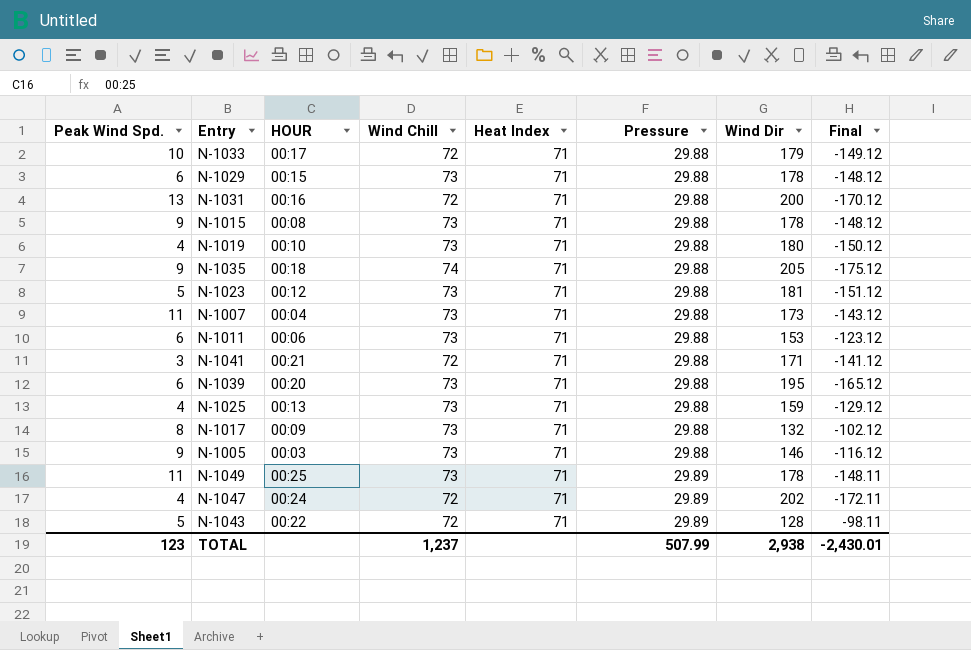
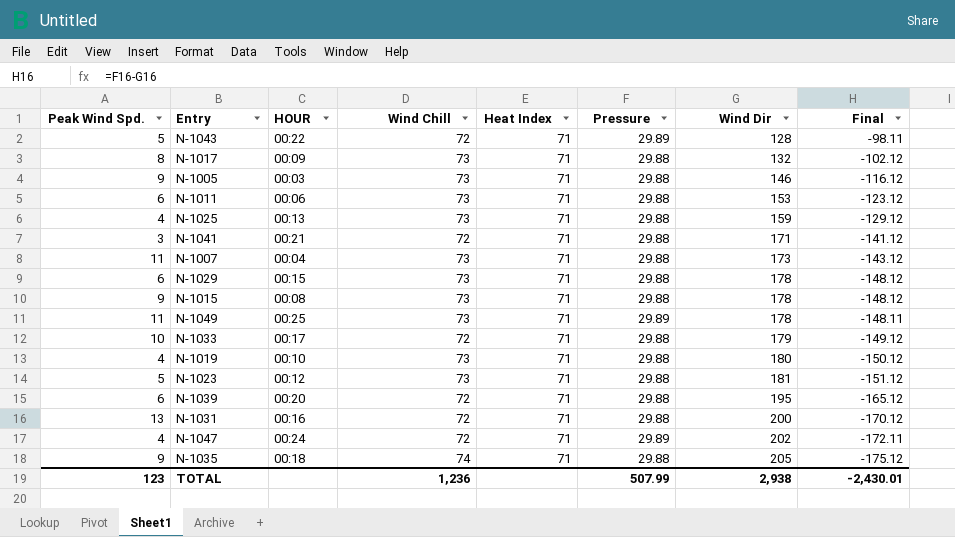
row order: Pressure ascending -> Wind Dir ascending
N-1039 | Wind Chill: 73 -> 72
TOTAL | Wind Chill: 1,237 -> 1,236

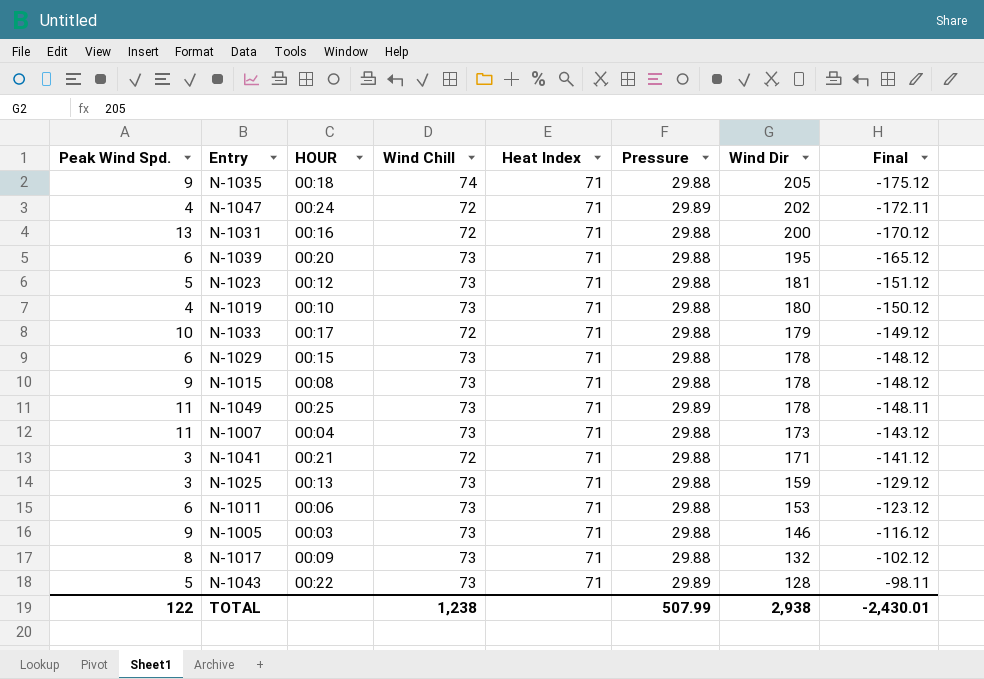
row order: Wind Dir ascending -> Wind Dir descending
N-1039 | Wind Chill: 72 -> 73
N-1025 | Peak Wind Spd.: 4 -> 3
N-1043 | Wind Chill: 72 -> 73
TOTAL | Peak Wind Spd.: 123 -> 122
TOTAL | Wind Chill: 1,236 -> 1,238

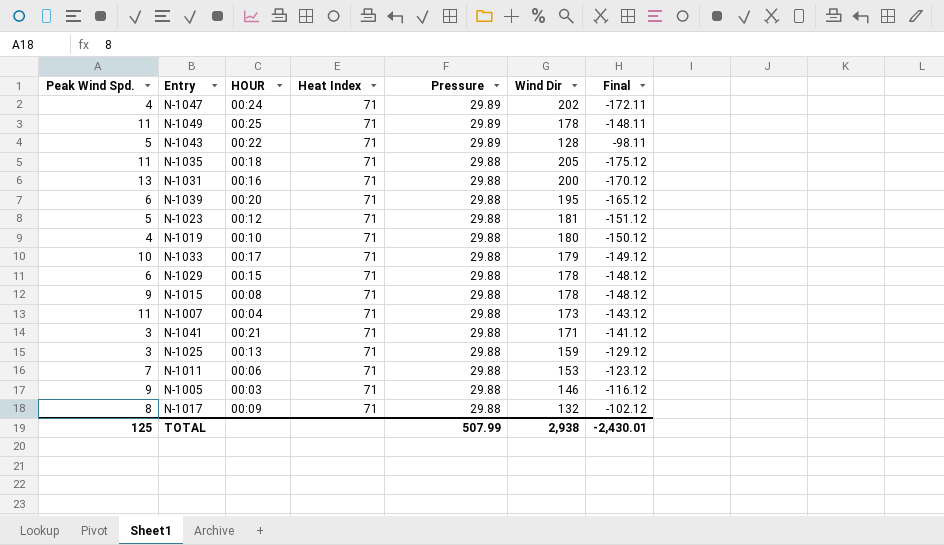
row order: Wind Dir descending -> Pressure descending
column Wind Chill | position: 4 -> none
N-1035 | Peak Wind Spd.: 9 -> 11
N-1011 | Peak Wind Spd.: 6 -> 7
TOTAL | Peak Wind Spd.: 122 -> 125

